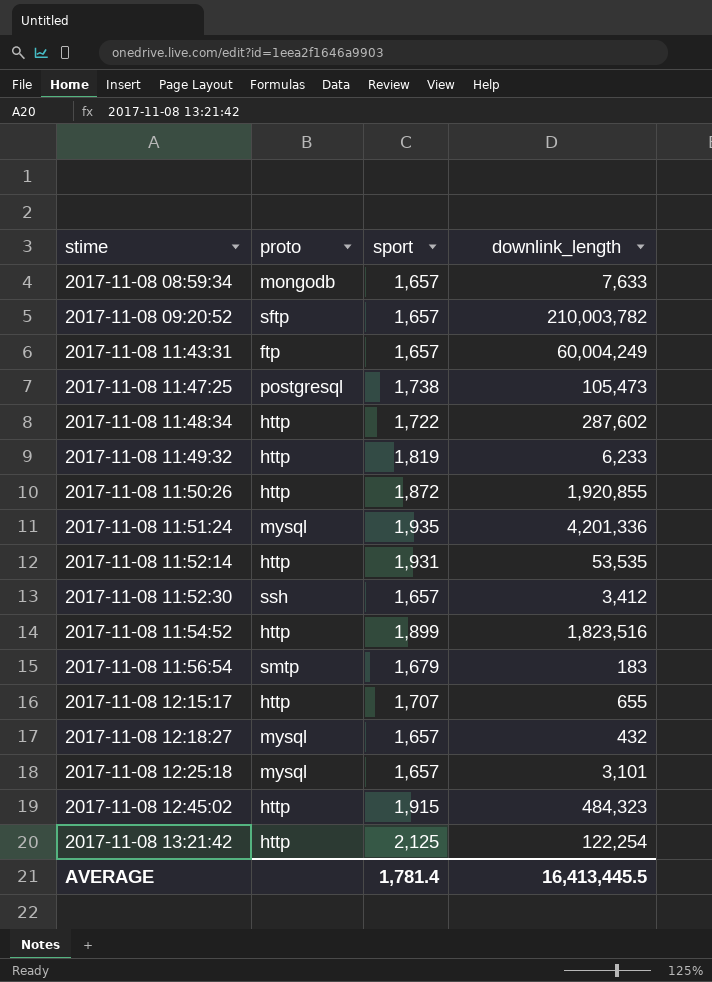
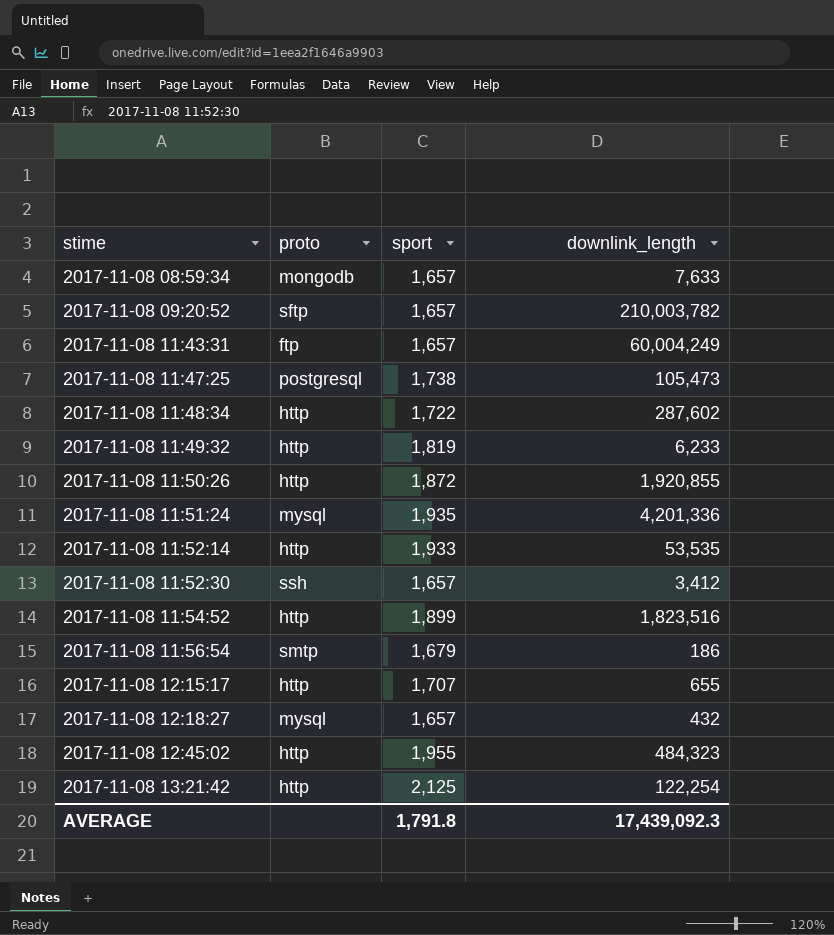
row 2017-11-08 12:25:18: mysql | 1,657 | 3,101 -> none
2017-11-08 11:52:14 | sport: 1,931 -> 1,933
2017-11-08 11:56:54 | downlink_length: 183 -> 186
2017-11-08 12:45:02 | sport: 1,915 -> 1,955
AVERAGE | sport: 1,781.4 -> 1,791.8
AVERAGE | downlink_length: 16,413,445.5 -> 17,439,092.3

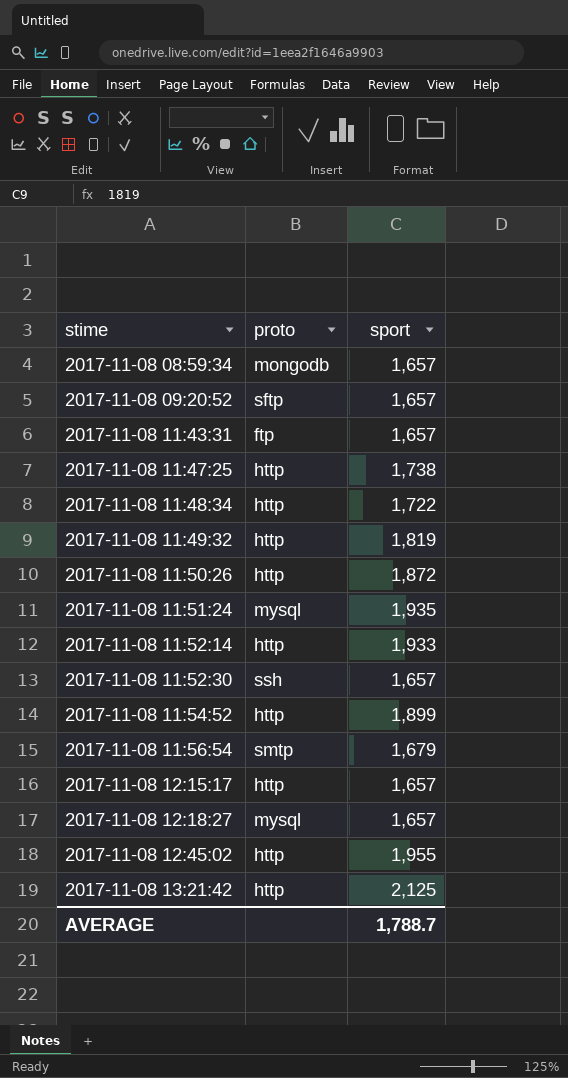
column downlink_length | position: 4 -> none
2017-11-08 11:47:25 | proto: postgresql -> http
2017-11-08 12:15:17 | sport: 1,707 -> 1,657
AVERAGE | sport: 1,791.8 -> 1,788.7

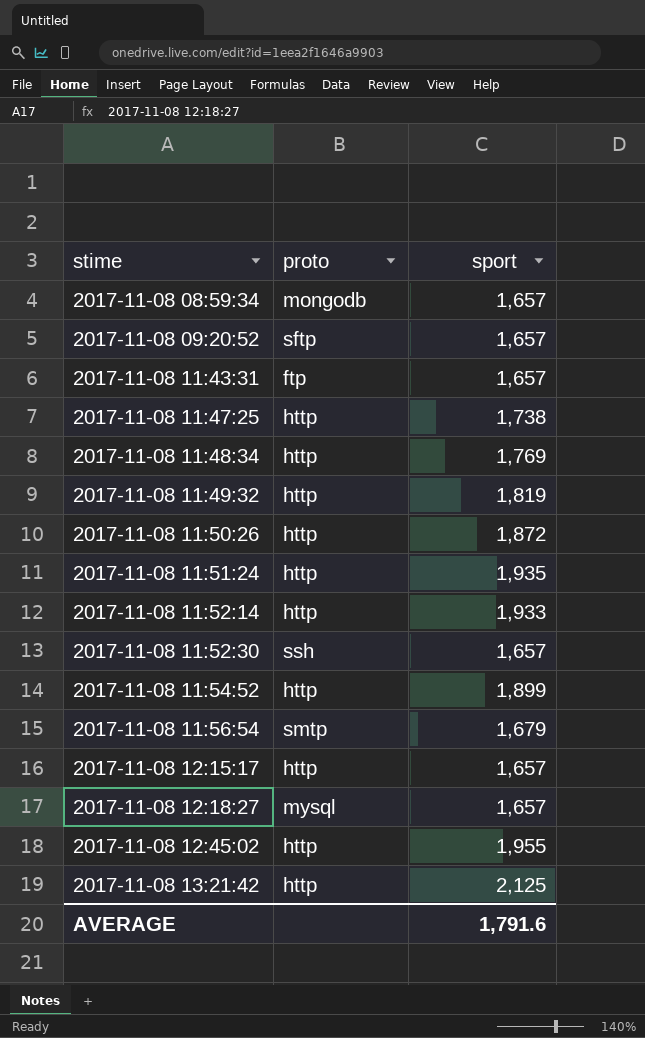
2017-11-08 11:48:34 | sport: 1,722 -> 1,769
2017-11-08 11:51:24 | proto: mysql -> http
AVERAGE | sport: 1,788.7 -> 1,791.6

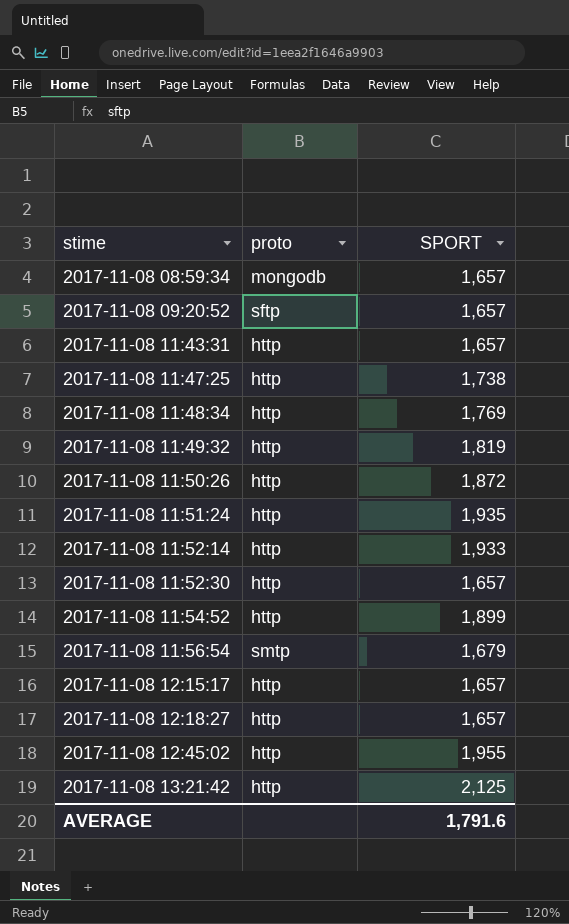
column name: sport -> SPORT
2017-11-08 11:43:31 | proto: ftp -> http
2017-11-08 11:52:30 | proto: ssh -> http
2017-11-08 12:18:27 | proto: mysql -> http

